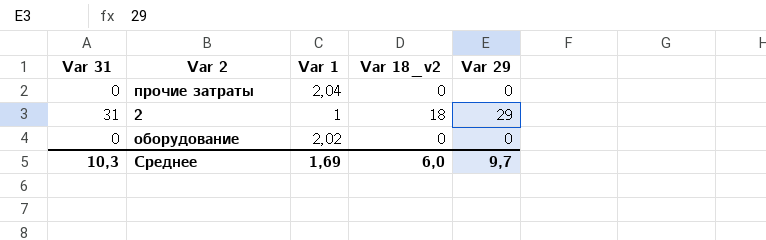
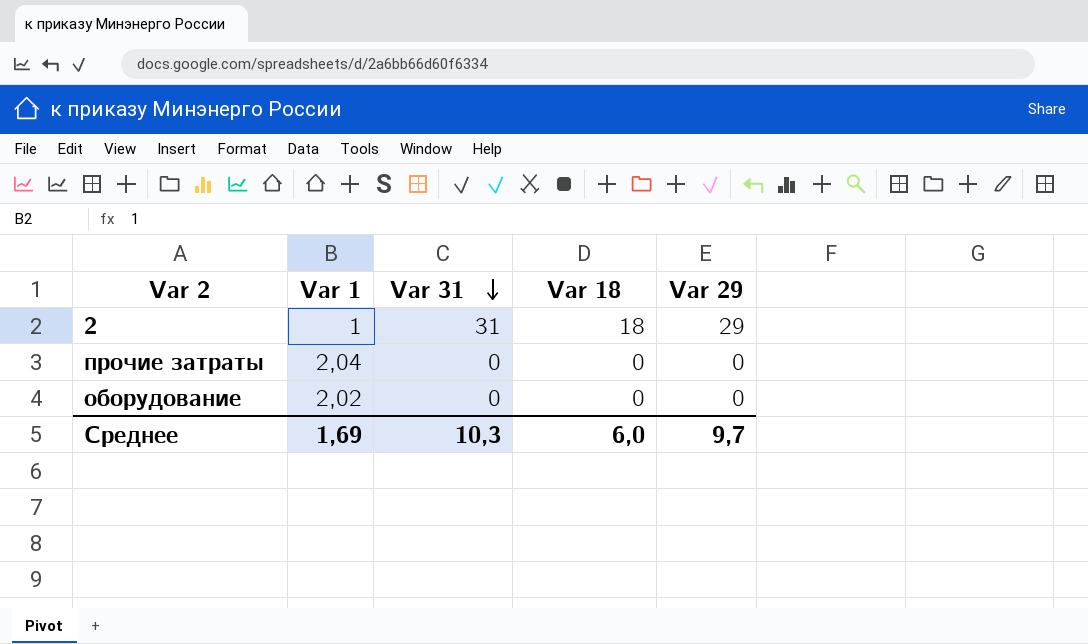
row order: none -> Var 31 descending
column Var 31 | position: 1 -> 3
column name: Var 18_v2 -> Var 18

